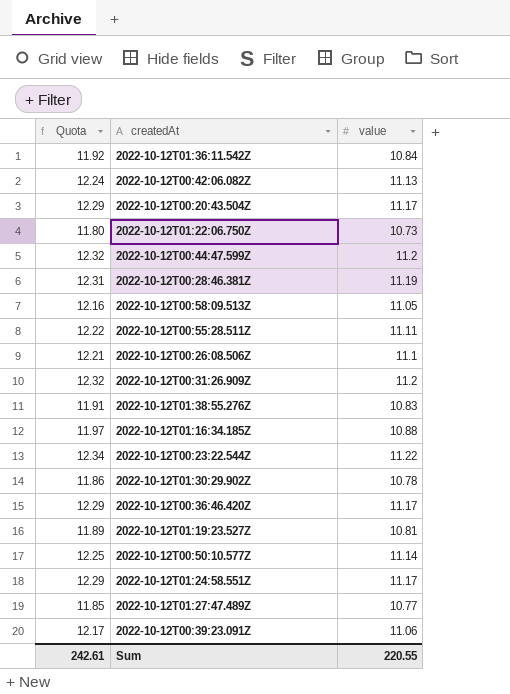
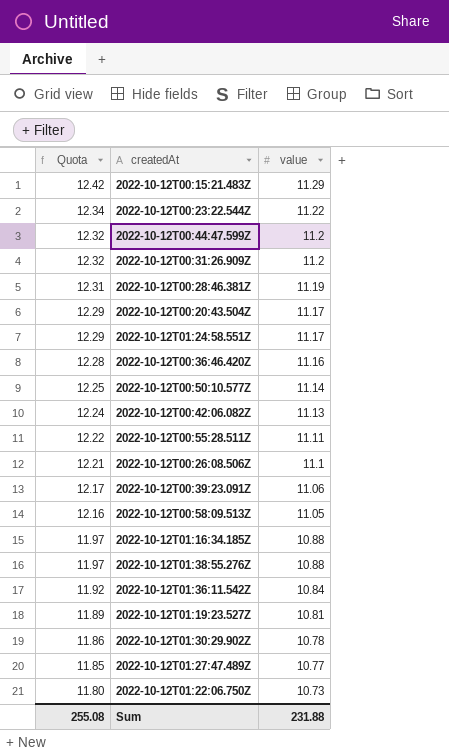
row order: none -> Quota descending
row 2022-10-12T00:15:21.483Z: none -> 12.42 | 11.29
2022-10-12T00:36:46.420Z | Quota: 12.29 -> 12.28
2022-10-12T00:36:46.420Z | value: 11.17 -> 11.16
2022-10-12T01:38:55.276Z | Quota: 11.91 -> 11.97
2022-10-12T01:38:55.276Z | value: 10.83 -> 10.88
Sum | Quota: 242.61 -> 255.08
Sum | value: 220.55 -> 231.88

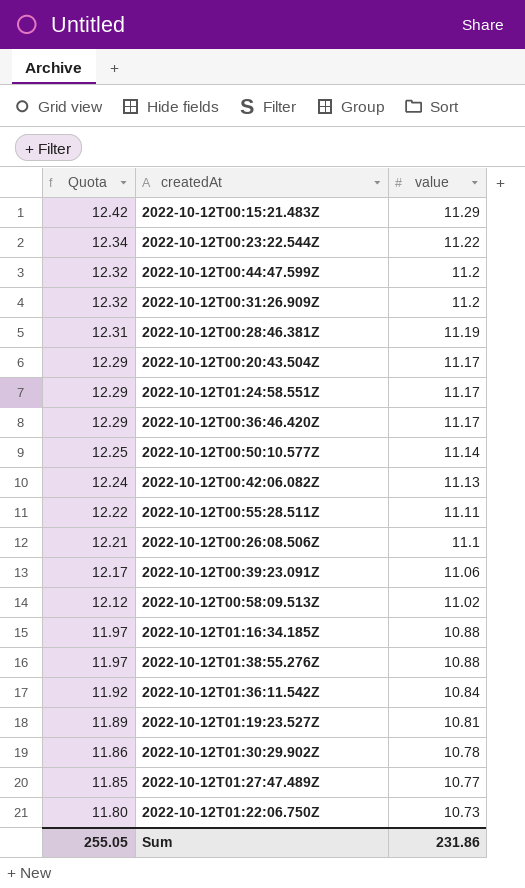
2022-10-12T00:36:46.420Z | Quota: 12.28 -> 12.29
2022-10-12T00:36:46.420Z | value: 11.16 -> 11.17
2022-10-12T00:58:09.513Z | Quota: 12.16 -> 12.12
2022-10-12T00:58:09.513Z | value: 11.05 -> 11.02
Sum | Quota: 255.08 -> 255.05
Sum | value: 231.88 -> 231.86

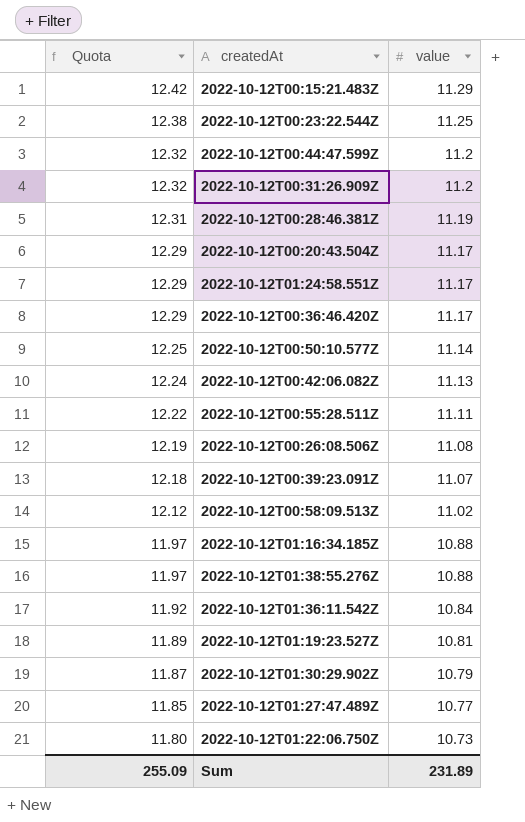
2022-10-12T00:23:22.544Z | Quota: 12.34 -> 12.38
2022-10-12T00:23:22.544Z | value: 11.22 -> 11.25
2022-10-12T00:26:08.506Z | Quota: 12.21 -> 12.19
2022-10-12T00:26:08.506Z | value: 11.1 -> 11.08
2022-10-12T00:39:23.091Z | Quota: 12.17 -> 12.18
2022-10-12T00:39:23.091Z | value: 11.06 -> 11.07
2022-10-12T01:30:29.902Z | Quota: 11.86 -> 11.87
2022-10-12T01:30:29.902Z | value: 10.78 -> 10.79
Sum | Quota: 255.05 -> 255.09
Sum | value: 231.86 -> 231.89

